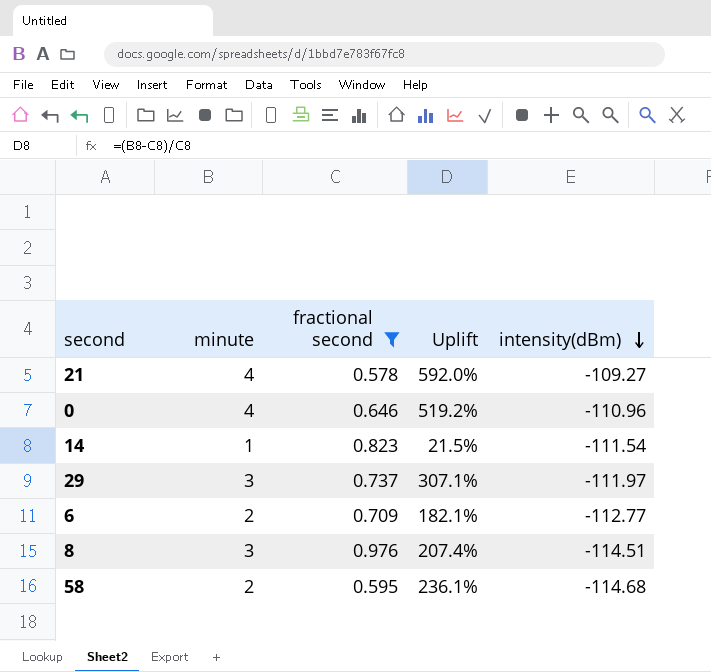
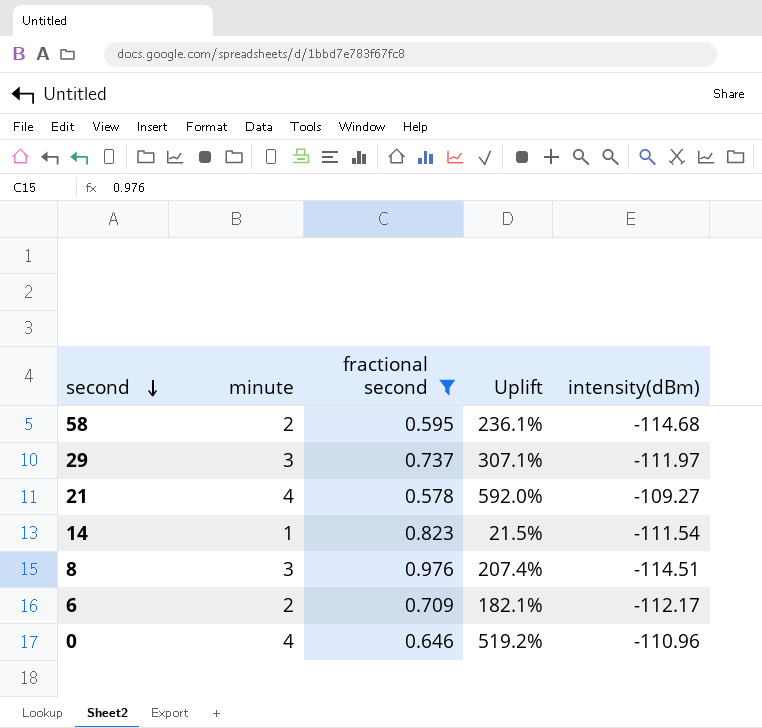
row order: intensity(dBm) descending -> second descending
6 | intensity(dBm): -112.77 -> -112.17

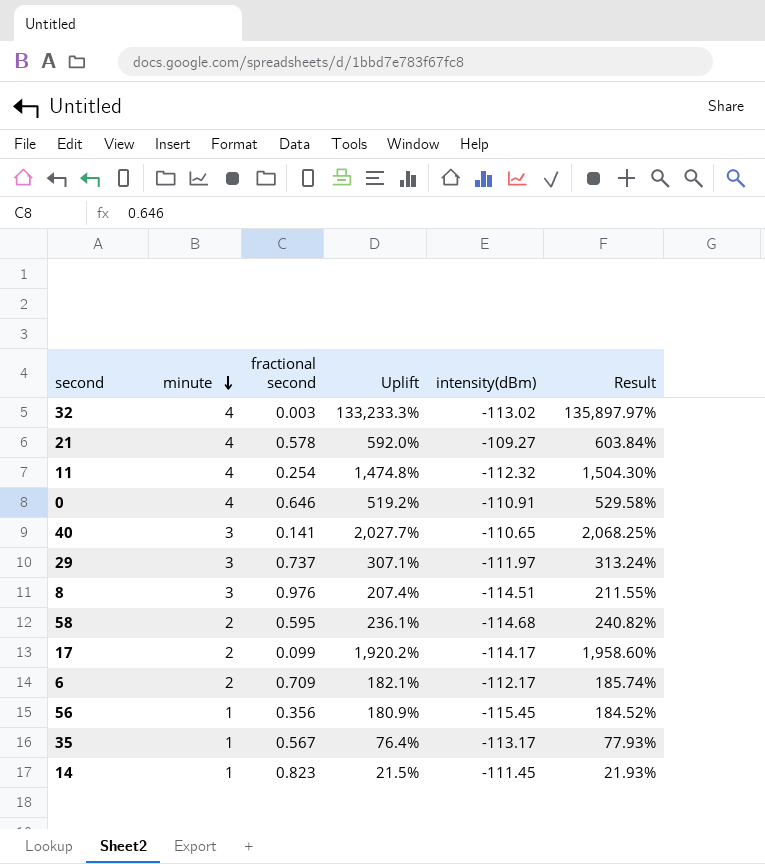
filter: fractional second >= 0.578 -> none
row order: second descending -> minute descending
column Result | formula: none -> [Uplift] * 1.02
0 | intensity(dBm): -110.96 -> -110.91
14 | intensity(dBm): -111.54 -> -111.45

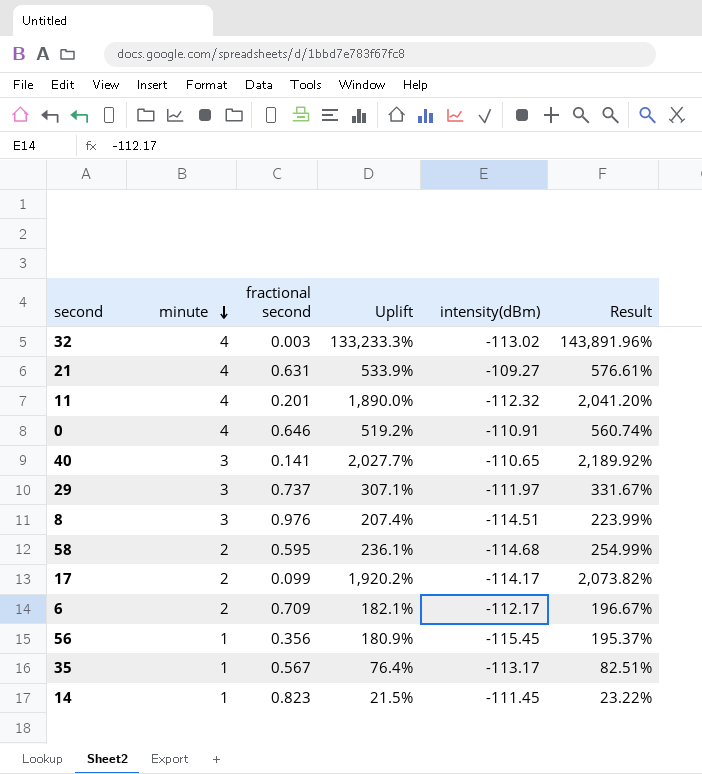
column Result | formula: [Uplift] * 1.02 -> [Uplift] * 1.08
21 | fractional second: 0.578 -> 0.631
21 | Uplift: 592.0% -> 533.9%
11 | fractional second: 0.254 -> 0.201
11 | Uplift: 1,474.8% -> 1,890.0%

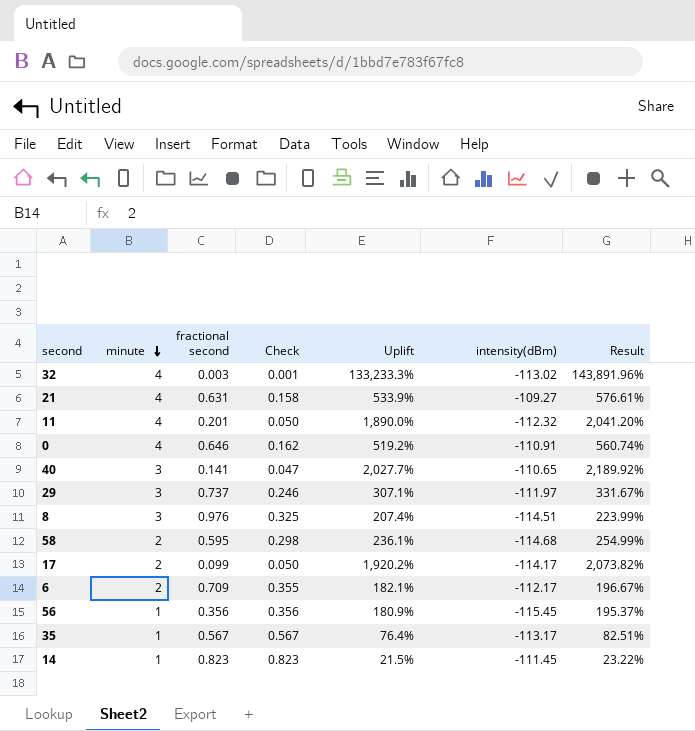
column Check | formula: none -> [fractional second] / [minute]

